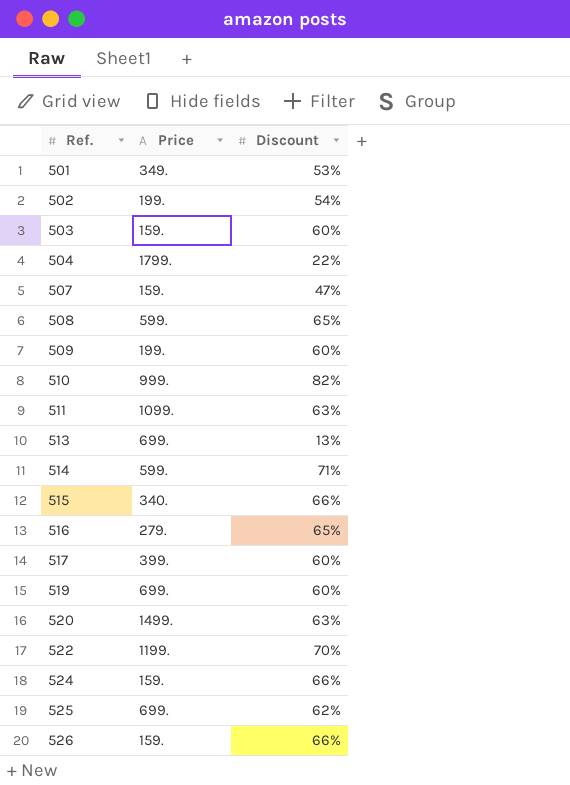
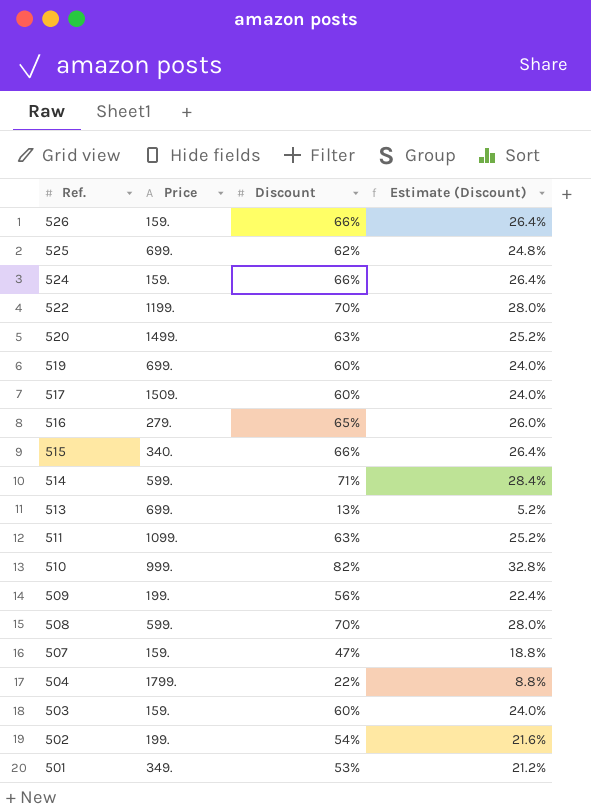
row order: Ref. ascending -> Ref. descending
column Estimate (Discount) | formula: none -> [Discount] * 0.4
517 | Price: 399. -> 1509.
509 | Discount: 60% -> 56%
508 | Discount: 65% -> 70%

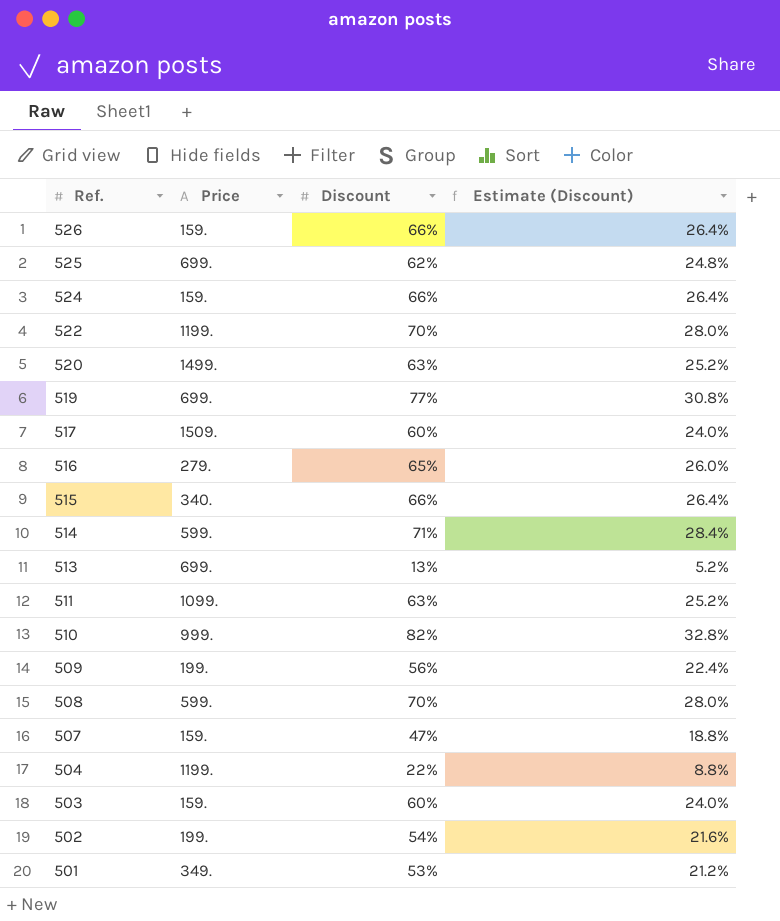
519 | Discount: 60% -> 77%
519 | Estimate (Discount): 24.0% -> 30.8%
504 | Price: 1799. -> 1199.

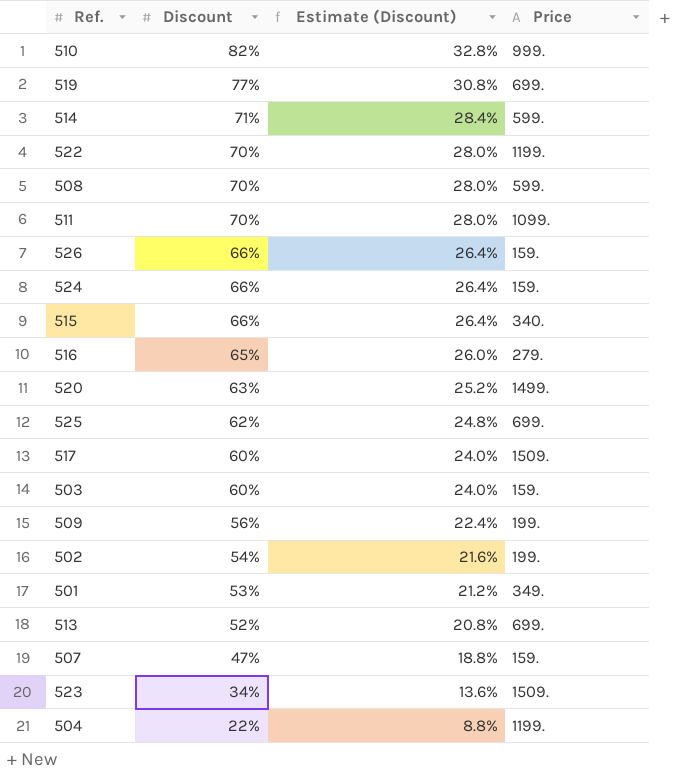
row order: Ref. descending -> Discount descending
column Price | position: 2 -> 4
511 | Discount: 63% -> 70%
511 | Estimate (Discount): 25.2% -> 28.0%
513 | Discount: 13% -> 52%
513 | Estimate (Discount): 5.2% -> 20.8%
row 523: none -> 34% | 13.6% | 1509.

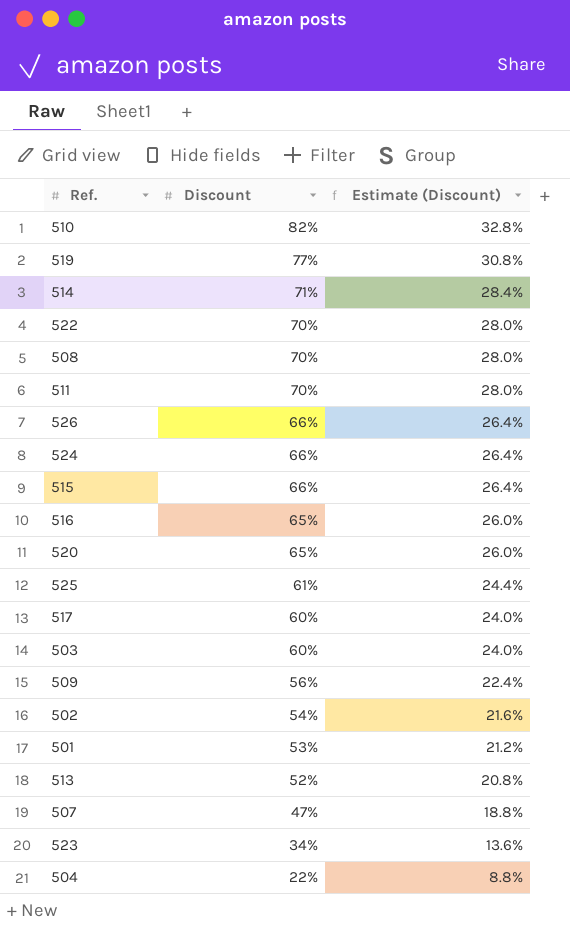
column Price | position: 4 -> none
520 | Discount: 63% -> 65%
520 | Estimate (Discount): 25.2% -> 26.0%
525 | Discount: 62% -> 61%
525 | Estimate (Discount): 24.8% -> 24.4%

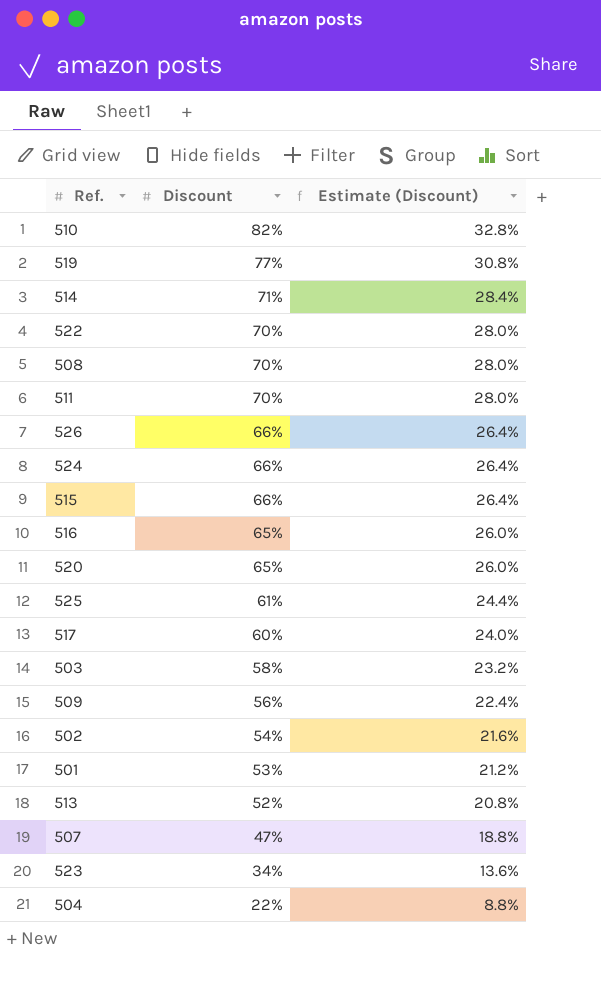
503 | Discount: 60% -> 58%
503 | Estimate (Discount): 24.0% -> 23.2%

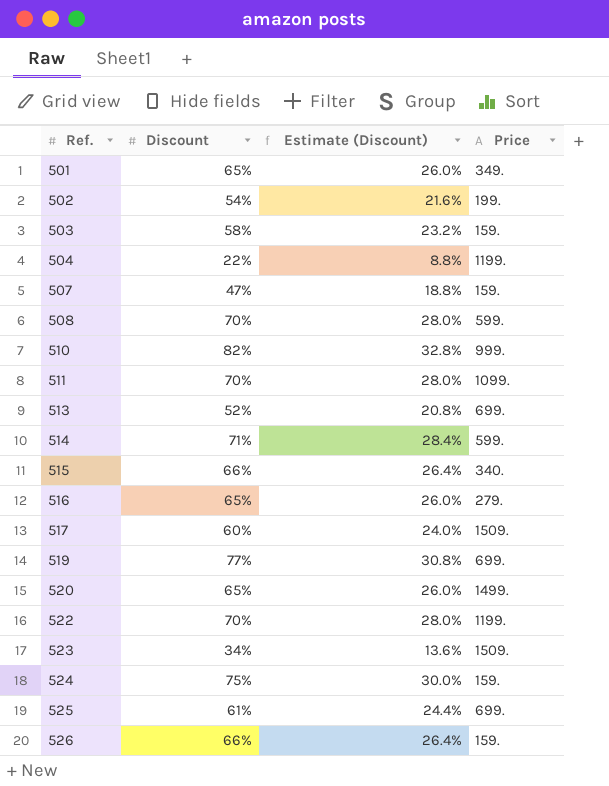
row order: Discount descending -> Ref. ascending
column Price | position: none -> 4
row 509: 56% | 22.4% -> none
501 | Discount: 53% -> 65%
501 | Estimate (Discount): 21.2% -> 26.0%
524 | Discount: 66% -> 75%
524 | Estimate (Discount): 26.4% -> 30.0%

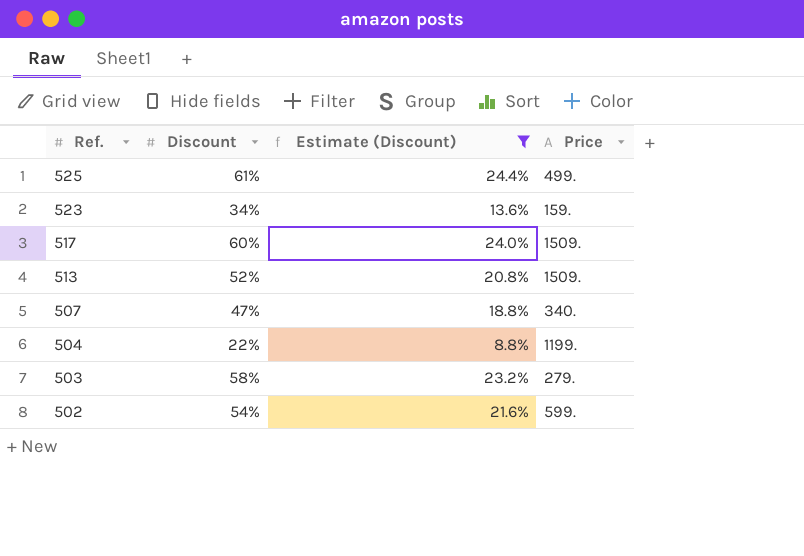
filter: none -> Estimate (Discount) <= 24.4%
row order: Ref. ascending -> Ref. descending
525 | Price: 699. -> 499.
523 | Price: 1509. -> 159.
513 | Price: 699. -> 1509.
507 | Price: 159. -> 340.
503 | Price: 159. -> 279.
502 | Price: 199. -> 599.

